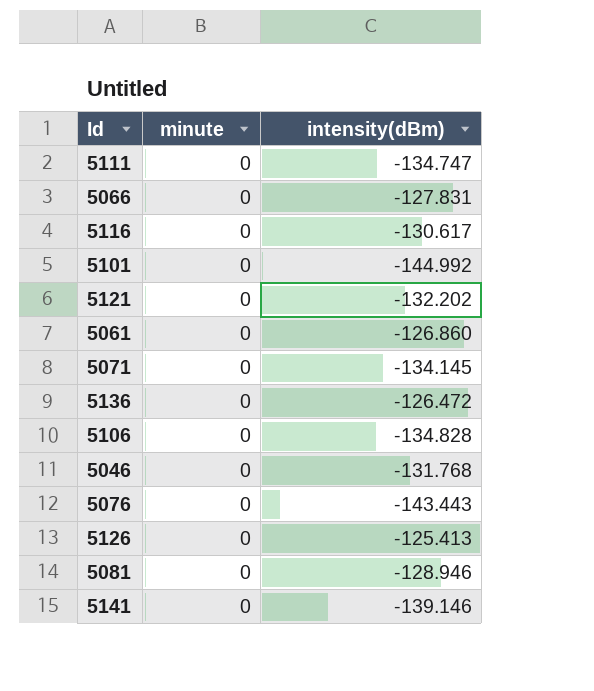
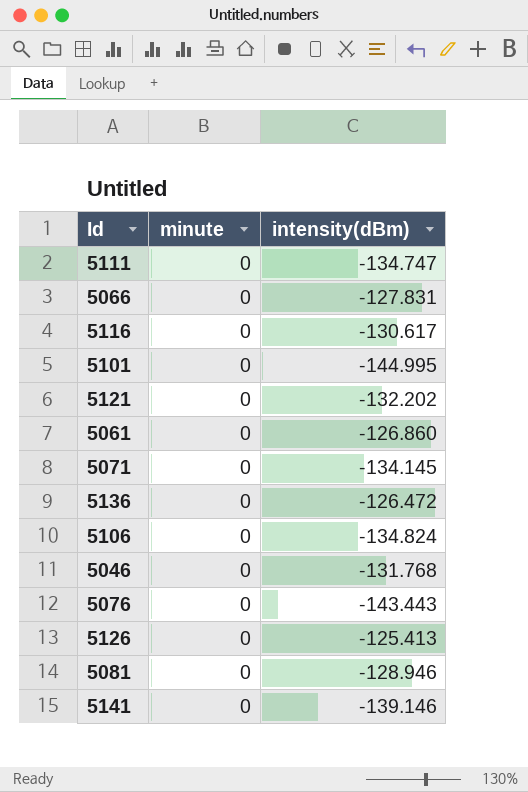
5101 | intensity(dBm): -144.992 -> -144.995
5106 | intensity(dBm): -134.828 -> -134.824

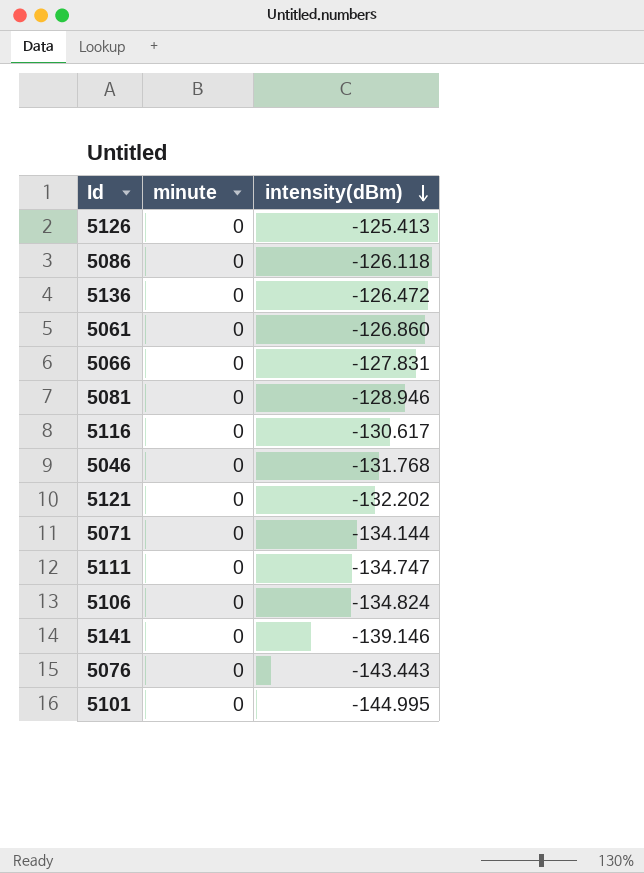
row order: none -> intensity(dBm) descending
row 5086: none -> 0 | -126.118
5071 | intensity(dBm): -134.145 -> -134.144

